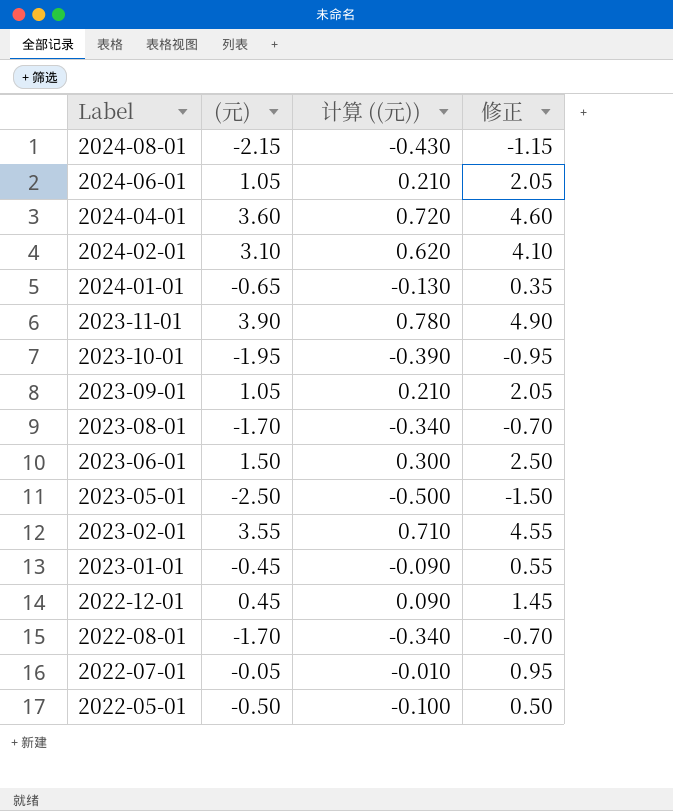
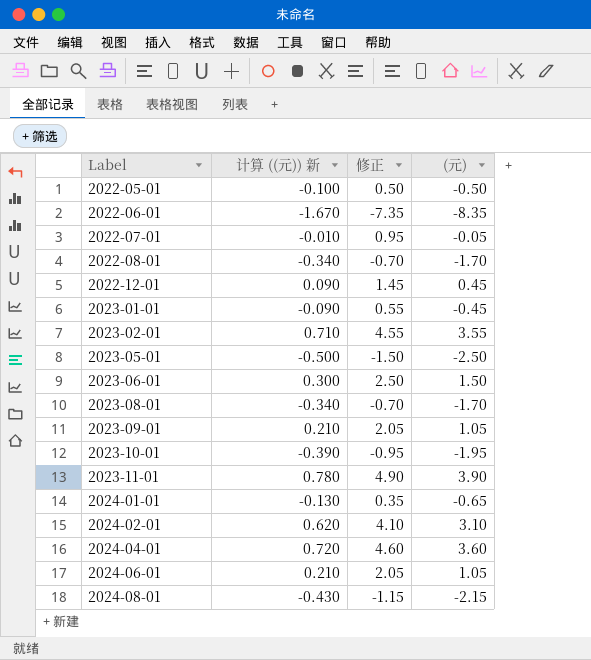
row order: Label descending -> Label ascending
column name: 计算 ((元)) -> 计算 ((元)) 新
column (元) | position: 2 -> 4
row 2022-06-01: none -> -1.670 | -7.35 | -8.35

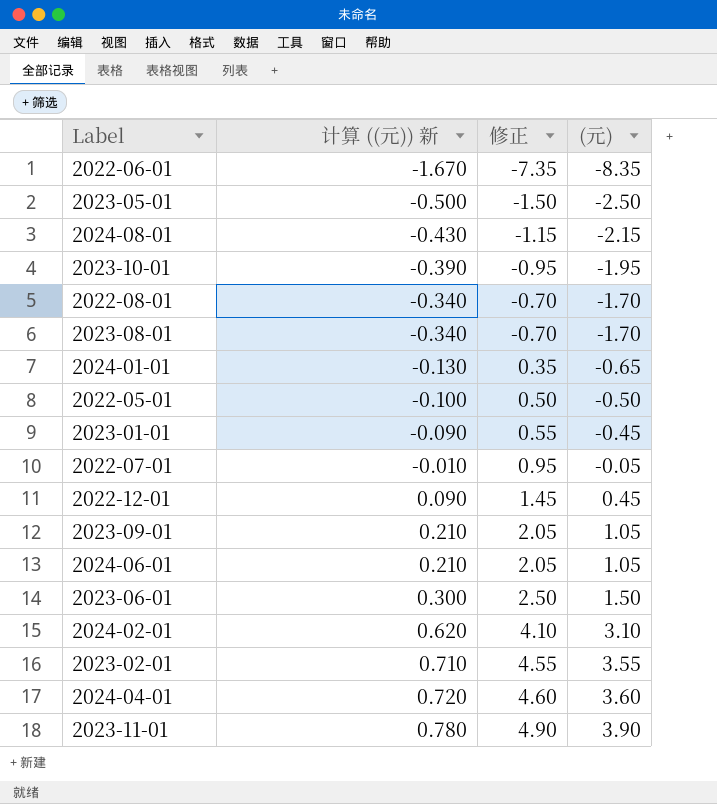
row order: Label ascending -> 计算 ((元)) 新 ascending

